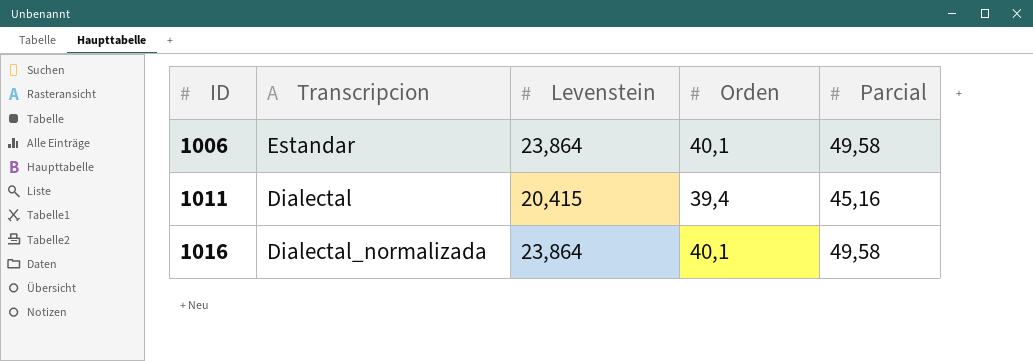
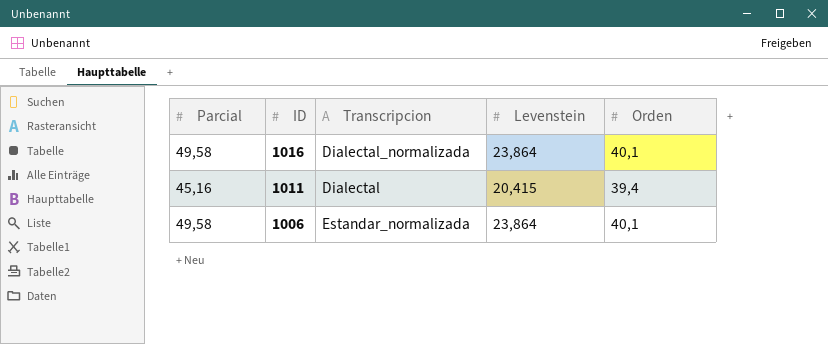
row order: ID ascending -> ID descending
column Parcial | position: 5 -> 1
1006 | Transcripcion: Estandar -> Estandar_normalizada

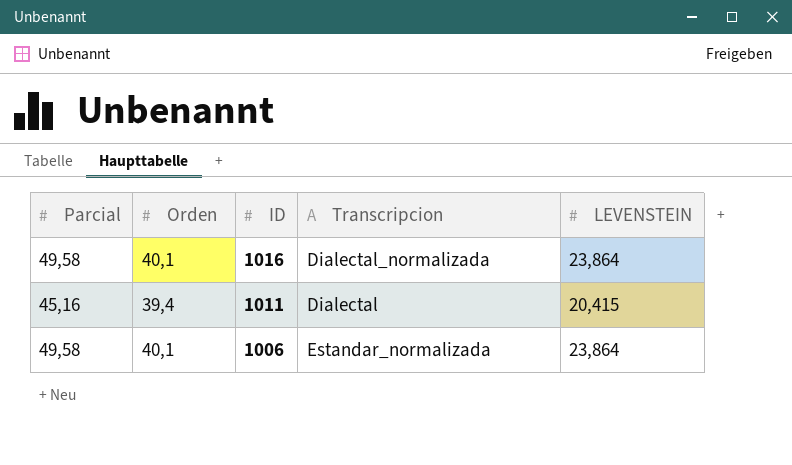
column Orden | position: 5 -> 2
column name: Levenstein -> LEVENSTEIN

